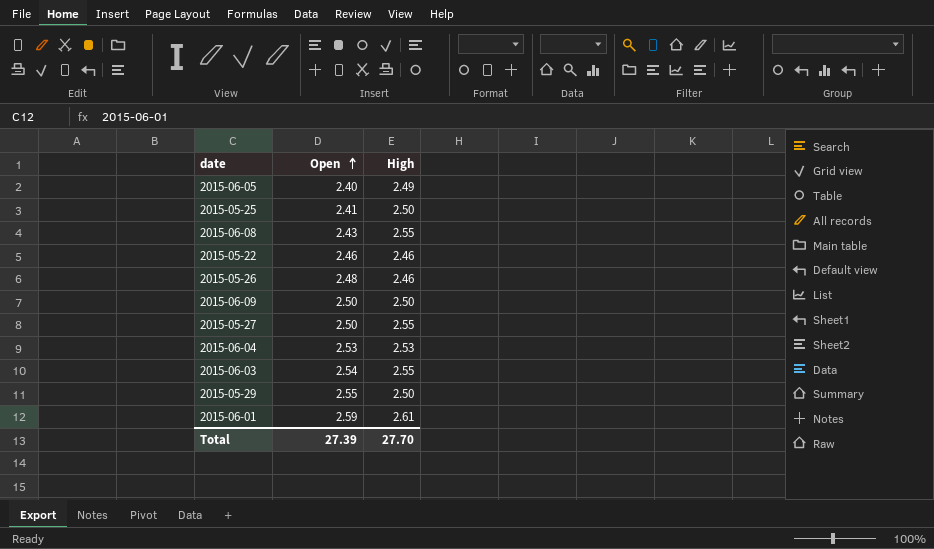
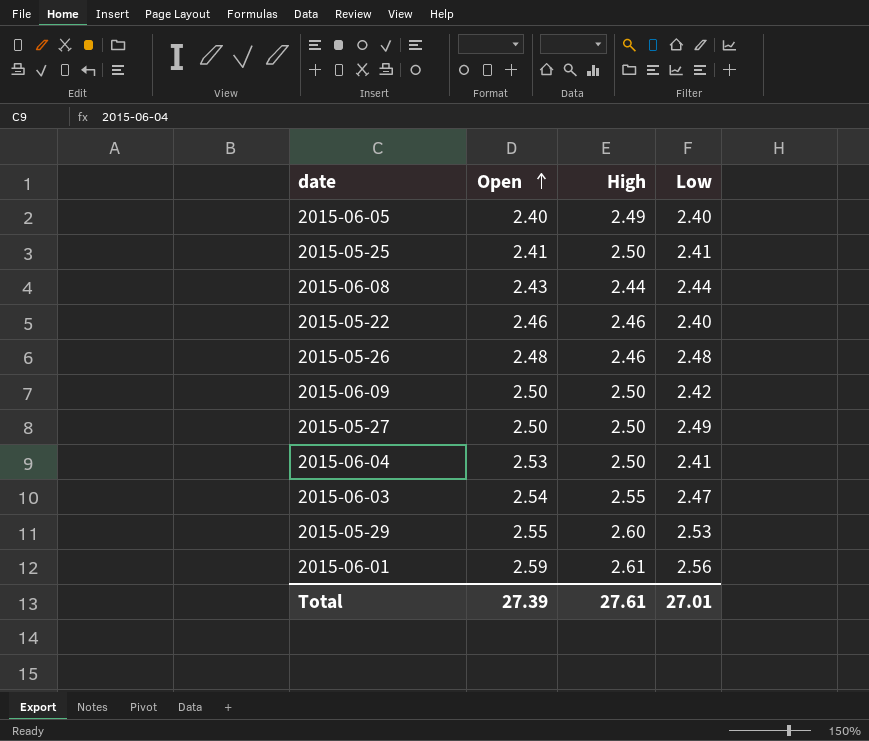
column Low | position: none -> 4
2015-06-08 | High: 2.55 -> 2.44
2015-05-27 | High: 2.55 -> 2.50
2015-06-04 | High: 2.53 -> 2.50
2015-05-29 | High: 2.50 -> 2.60
Total | High: 27.70 -> 27.61

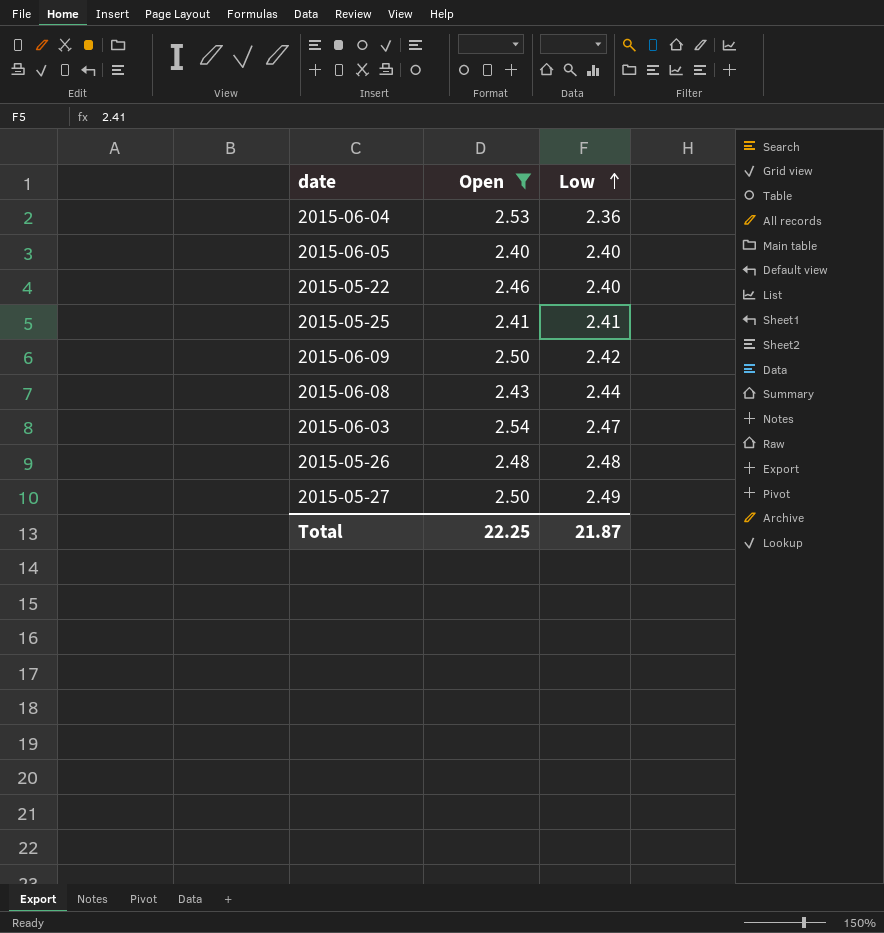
filter: none -> Open <= 2.54
row order: Open ascending -> Low ascending
column High | position: 3 -> none
2015-06-04 | Low: 2.41 -> 2.36
Total | Open: 27.39 -> 22.25
Total | Low: 27.01 -> 21.87

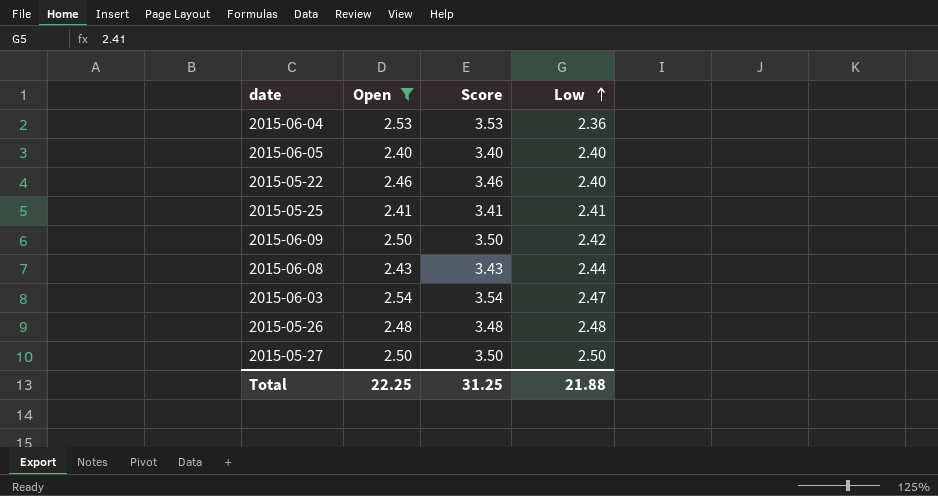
column Score | formula: none -> [Open] + 1
2015-05-27 | Low: 2.49 -> 2.50
Total | Low: 21.87 -> 21.88

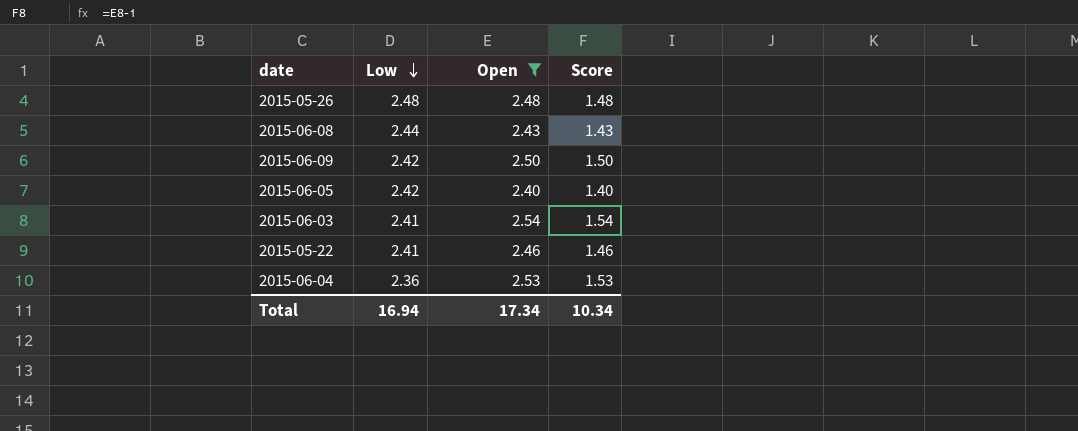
row order: Low ascending -> Low descending
column Low | position: 4 -> 2
column Score | formula: [Open] + 1 -> [Open] - 1
row 2015-05-25: 2.41 | 3.41 | 2.41 -> none
row 2015-05-27: 2.50 | 3.50 | 2.50 -> none
2015-06-05 | Low: 2.40 -> 2.42
2015-06-03 | Low: 2.47 -> 2.41
2015-05-22 | Low: 2.40 -> 2.41
Total | Low: 21.88 -> 16.94
Total | Open: 22.25 -> 17.34
Total | Score: 31.25 -> 10.34

